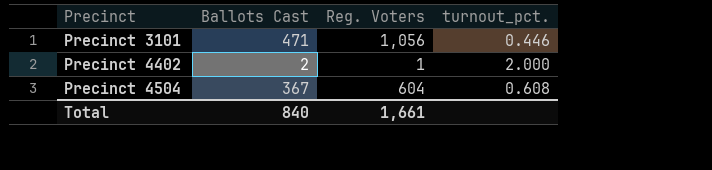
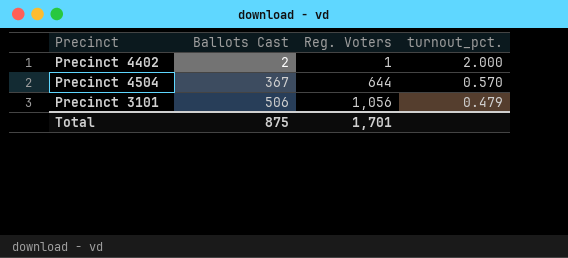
row order: Precinct ascending -> Ballots Cast ascending
Precinct 4504 | Reg. Voters: 604 -> 644
Precinct 4504 | turnout_pct.: 0.608 -> 0.570
Precinct 3101 | Ballots Cast: 471 -> 506
Precinct 3101 | turnout_pct.: 0.446 -> 0.479
Total | Ballots Cast: 840 -> 875
Total | Reg. Voters: 1,661 -> 1,701

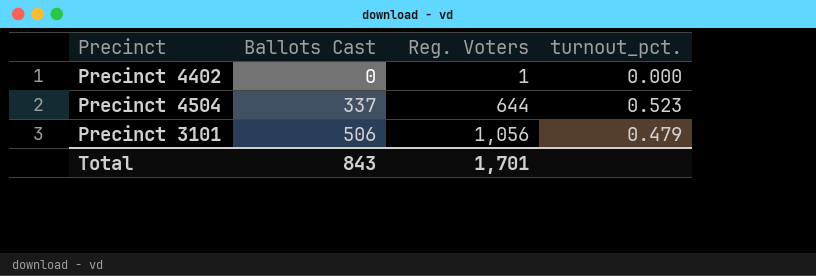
Precinct 4402 | Ballots Cast: 2 -> 0
Precinct 4402 | turnout_pct.: 2.000 -> 0.000
Precinct 4504 | Ballots Cast: 367 -> 337
Precinct 4504 | turnout_pct.: 0.570 -> 0.523
Total | Ballots Cast: 875 -> 843

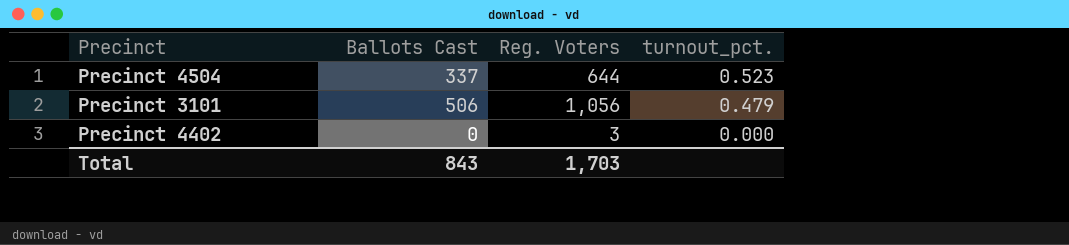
row order: Ballots Cast ascending -> turnout_pct. descending
Precinct 4402 | Reg. Voters: 1 -> 3
Total | Reg. Voters: 1,701 -> 1,703

